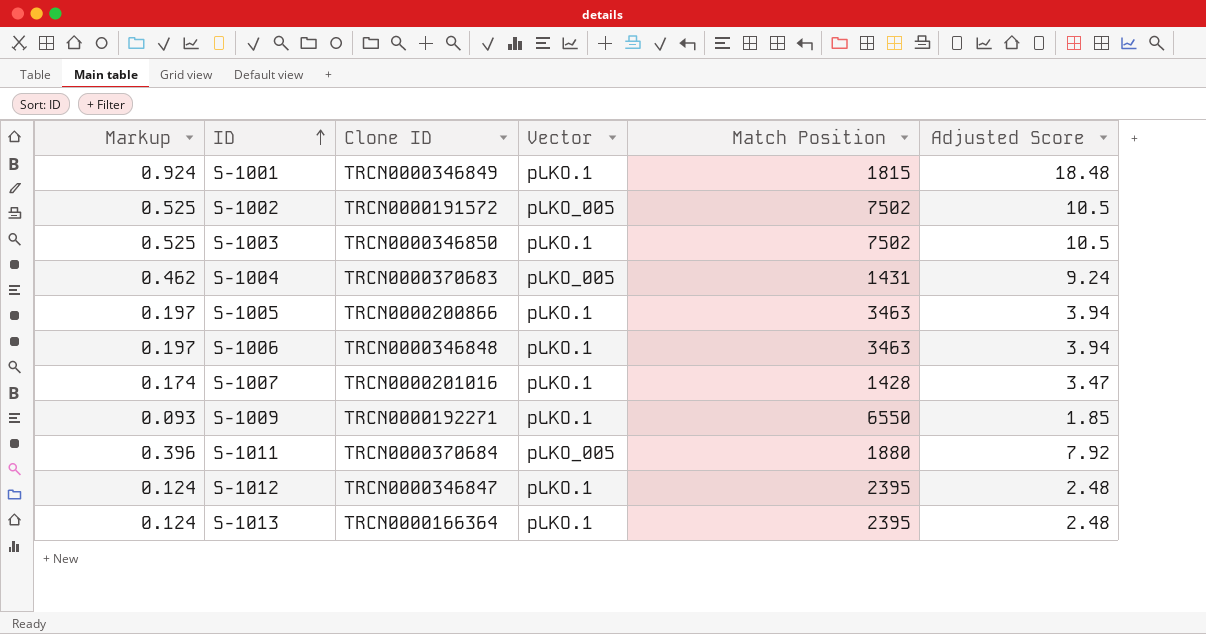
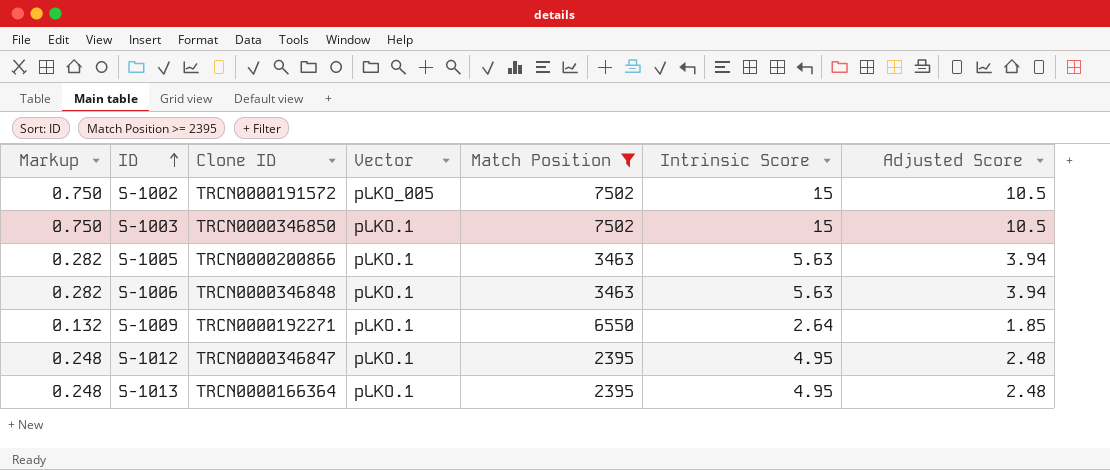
filter: none -> Match Position >= 2395
column Markup | formula: [Adjusted Score] * 0.05 -> [Intrinsic Score] * 0.05
column Intrinsic Score | position: none -> 6

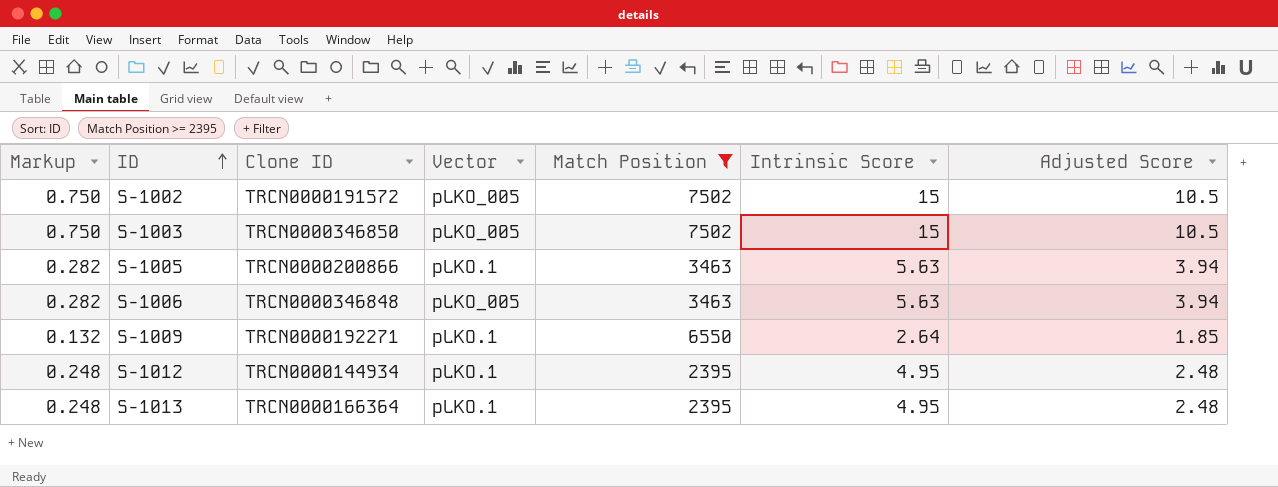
S-1003 | Vector: pLKO.1 -> pLKO_005
S-1006 | Vector: pLKO.1 -> pLKO_005
S-1012 | Clone ID: TRCN0000346847 -> TRCN0000144934

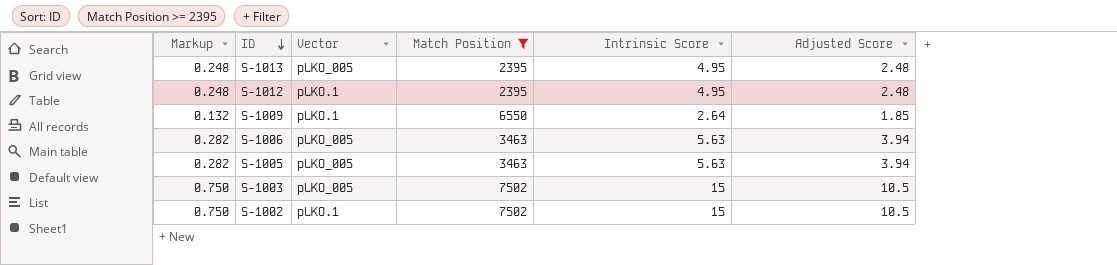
row order: ID ascending -> ID descending
column Clone ID | position: 3 -> none
S-1013 | Vector: pLKO.1 -> pLKO_005
S-1005 | Vector: pLKO.1 -> pLKO_005
S-1002 | Vector: pLKO_005 -> pLKO.1

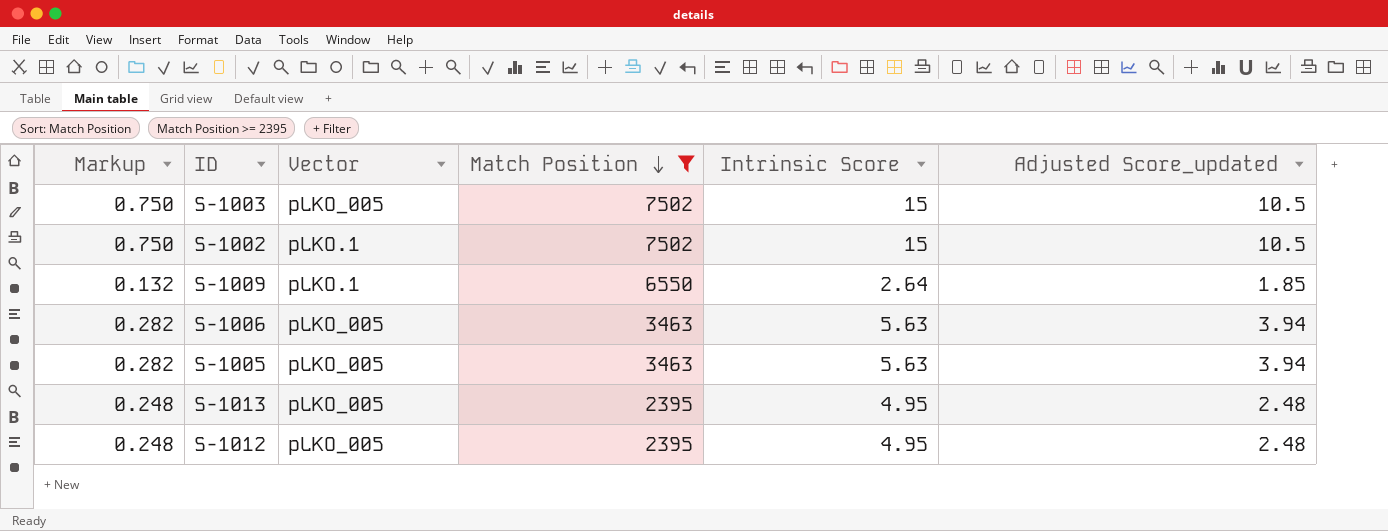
row order: ID descending -> Match Position descending
column name: Adjusted Score -> Adjusted Score_updated
S-1012 | Vector: pLKO.1 -> pLKO_005

